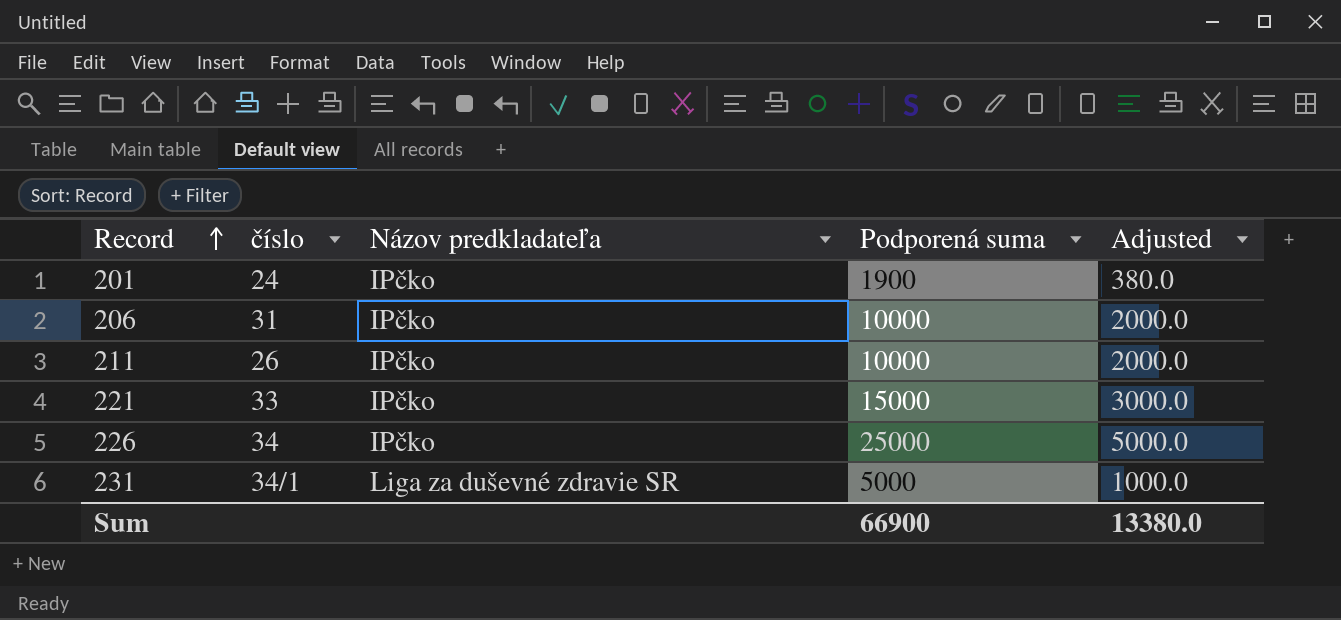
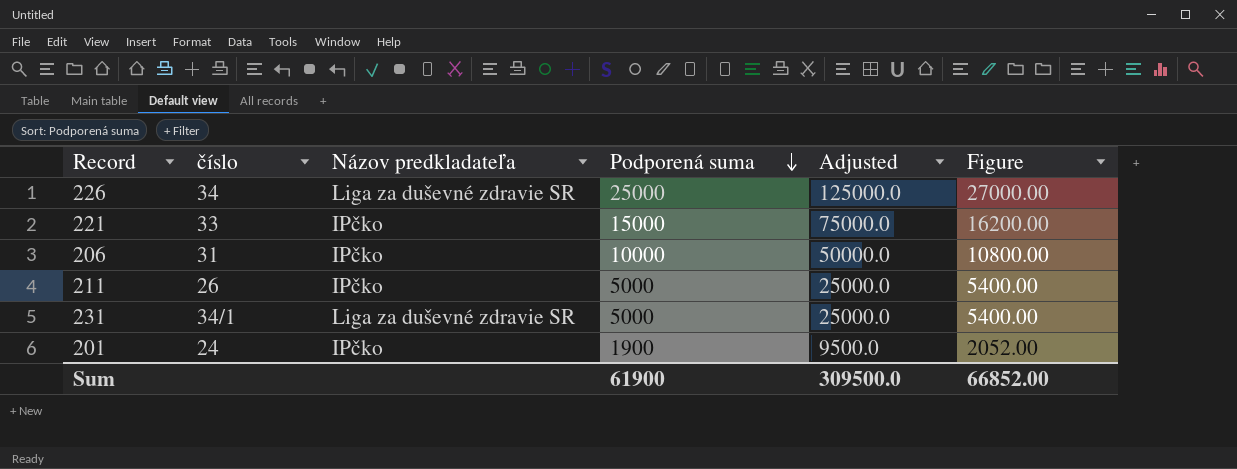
row order: Record ascending -> Podporená suma descending
column Adjusted | formula: [Podporená suma] * 0.2 -> [Podporená suma] * 5
column Figure | formula: none -> [Podporená suma] * 1.08
226 | Názov predkladateľa: IPčko -> Liga za duševné zdravie SR
211 | Podporená suma: 10000 -> 5000
Sum | Podporená suma: 66900 -> 61900
Sum | Adjusted: 13380.0 -> 309500.0

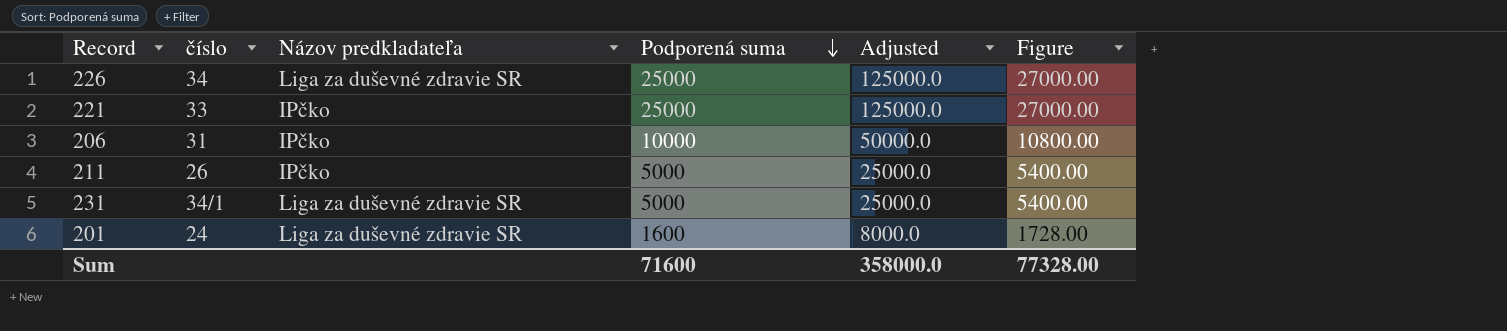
221 | Podporená suma: 15000 -> 25000
221 | Adjusted: 75000.0 -> 125000.0
221 | Figure: 16200.00 -> 27000.00
201 | Názov predkladateľa: IPčko -> Liga za duševné zdravie SR
201 | Podporená suma: 1900 -> 1600
201 | Adjusted: 9500.0 -> 8000.0
201 | Figure: 2052.00 -> 1728.00
Sum | Podporená suma: 61900 -> 71600
Sum | Adjusted: 309500.0 -> 358000.0
Sum | Figure: 66852.00 -> 77328.00

